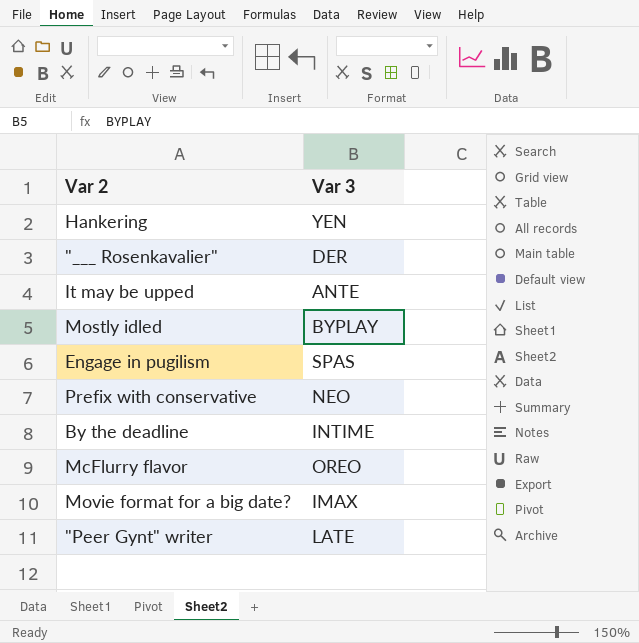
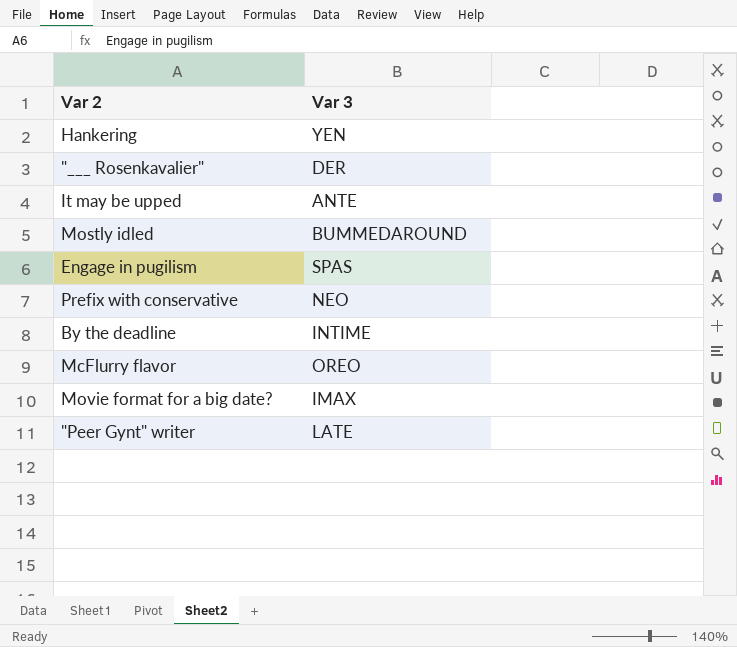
Mostly idled | Var 3: BYPLAY -> BUMMEDAROUND

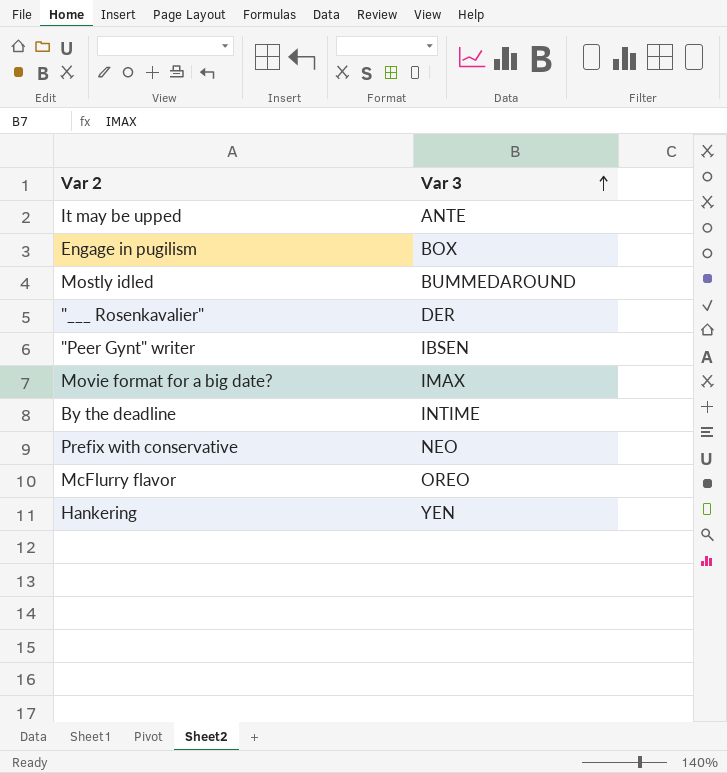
row order: none -> Var 3 ascending
Engage in pugilism | Var 3: SPAS -> BOX
"Peer Gynt" writer | Var 3: LATE -> IBSEN

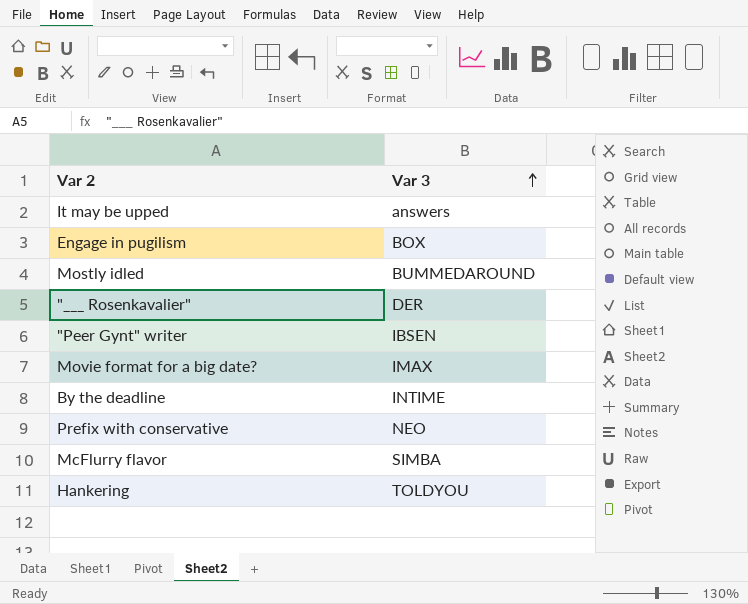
It may be upped | Var 3: ANTE -> answers
McFlurry flavor | Var 3: OREO -> SIMBA
Hankering | Var 3: YEN -> TOLDYOU

